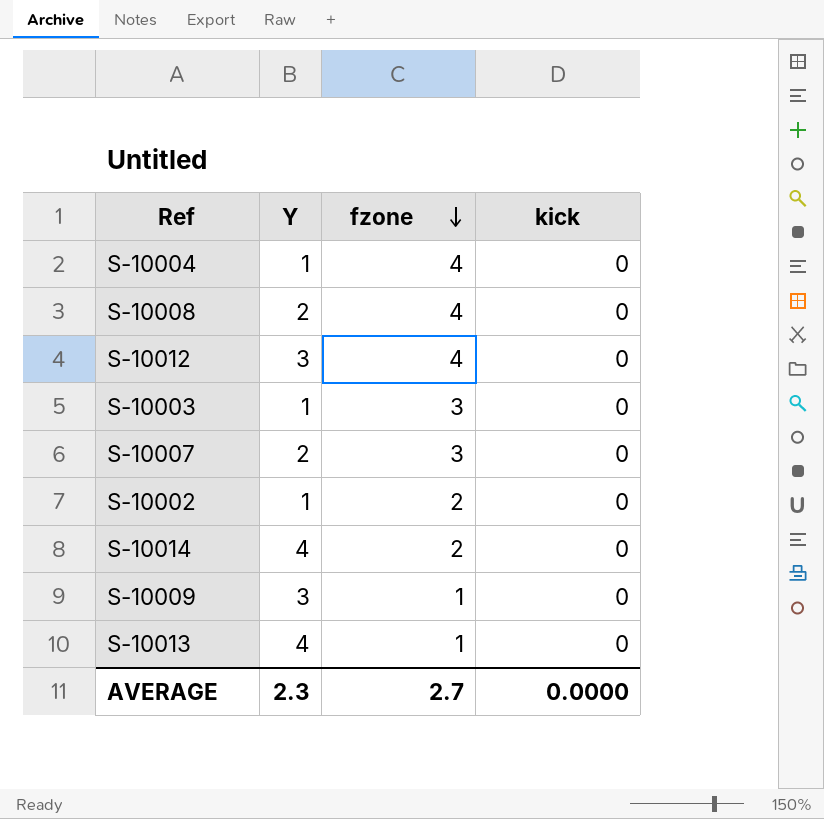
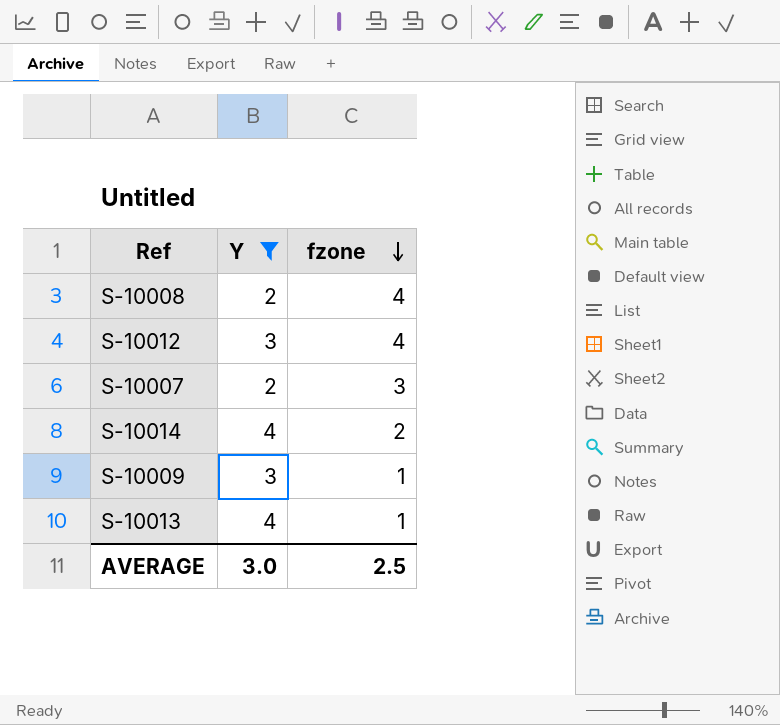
filter: none -> Y != 1
column kick | position: 4 -> none
AVERAGE | Y: 2.3 -> 3.0
AVERAGE | fzone: 2.7 -> 2.5

